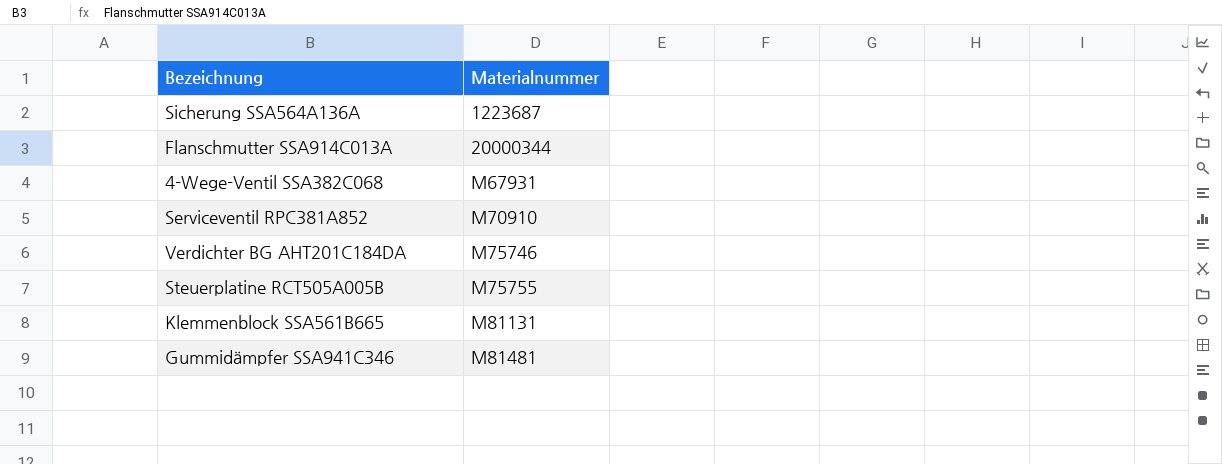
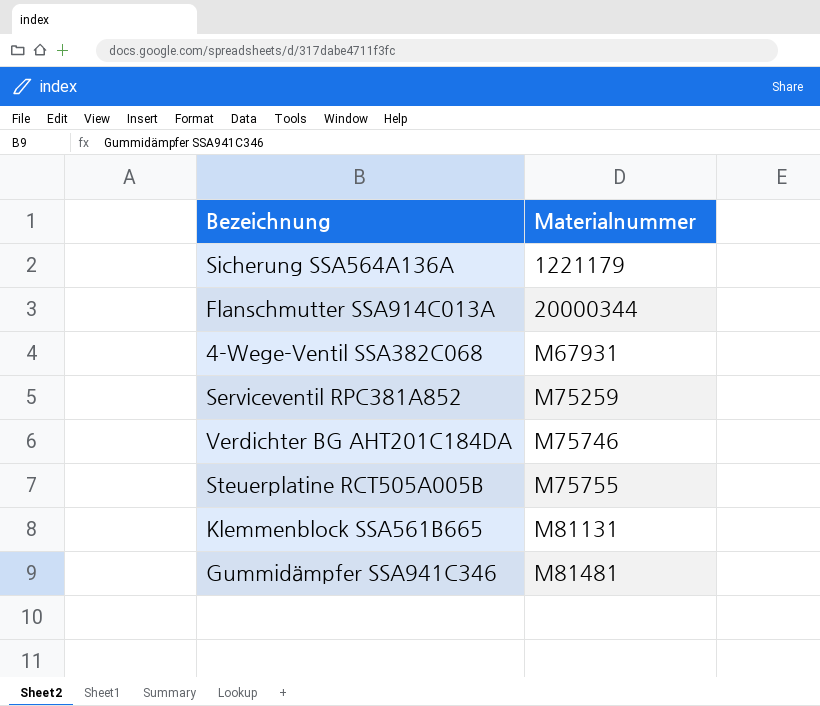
Sicherung SSA564A136A | Materialnummer: 1223687 -> 1221179
Serviceventil RPC381A852 | Materialnummer: M70910 -> M75259

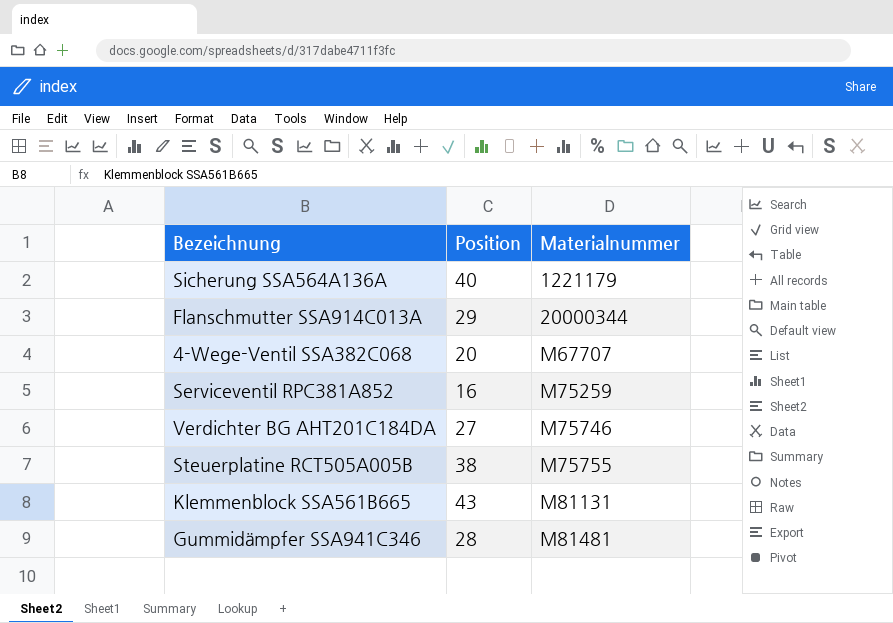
column Position | position: none -> 2
4-Wege-Ventil SSA382C068 | Materialnummer: M67931 -> M67707

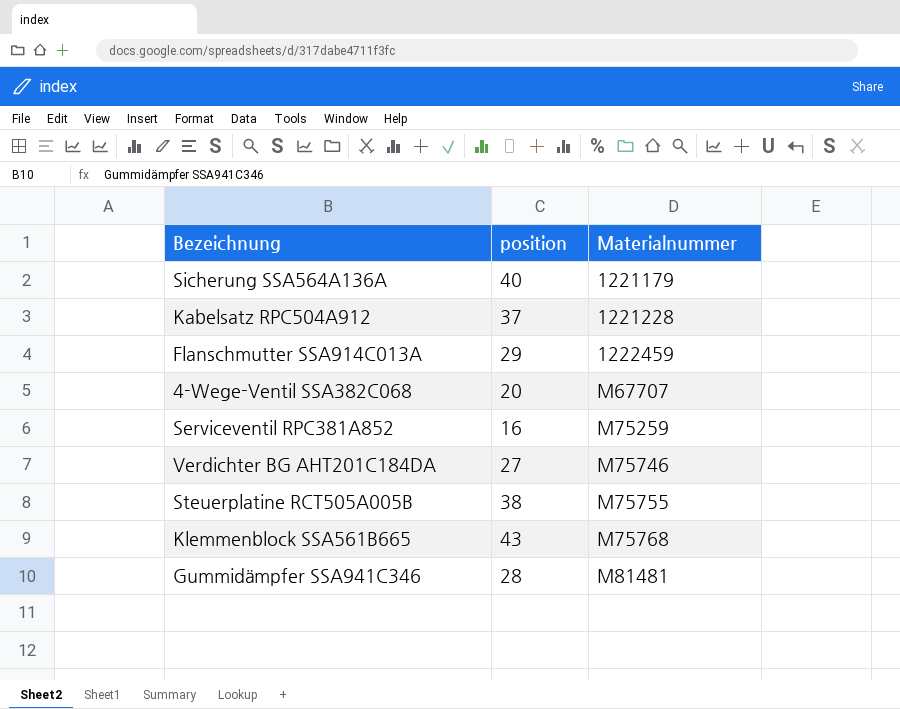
column name: Position -> position
row Kabelsatz RPC504A912: none -> 37 | 1221228
Flanschmutter SSA914C013A | Materialnummer: 20000344 -> 1222459
Klemmenblock SSA561B665 | Materialnummer: M81131 -> M75768

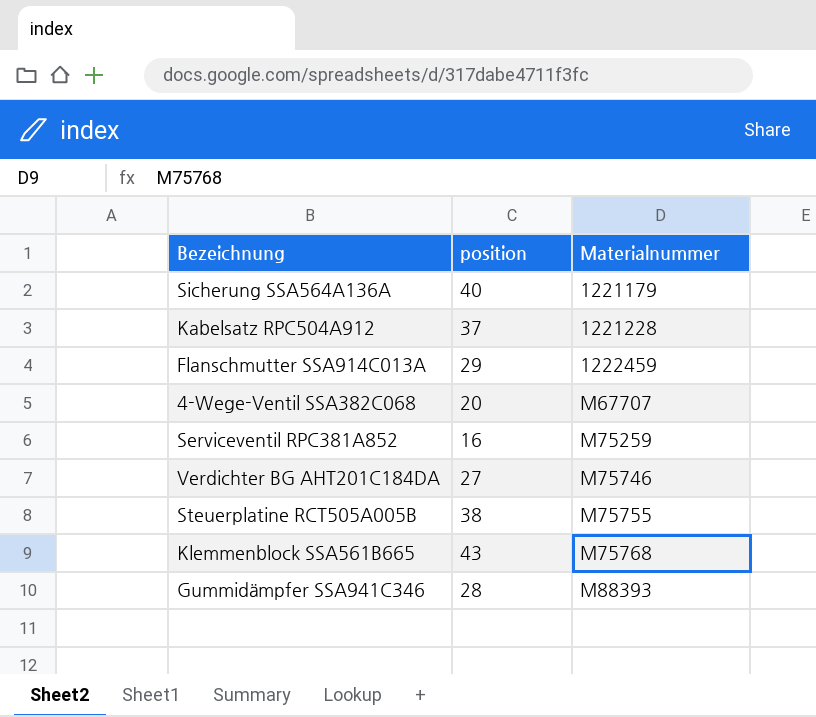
Gummidämpfer SSA941C346 | Materialnummer: M81481 -> M88393

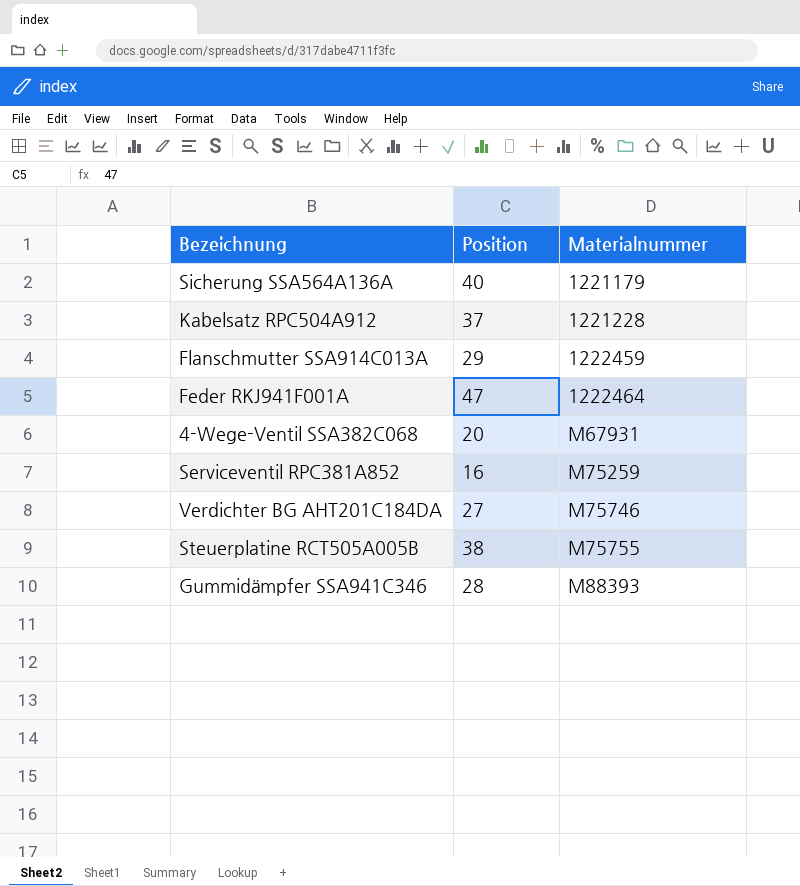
column name: position -> Position
row Klemmenblock SSA561B665: 43 | M75768 -> none
row Feder RKJ941F001A: none -> 47 | 1222464
4-Wege-Ventil SSA382C068 | Materialnummer: M67707 -> M67931

